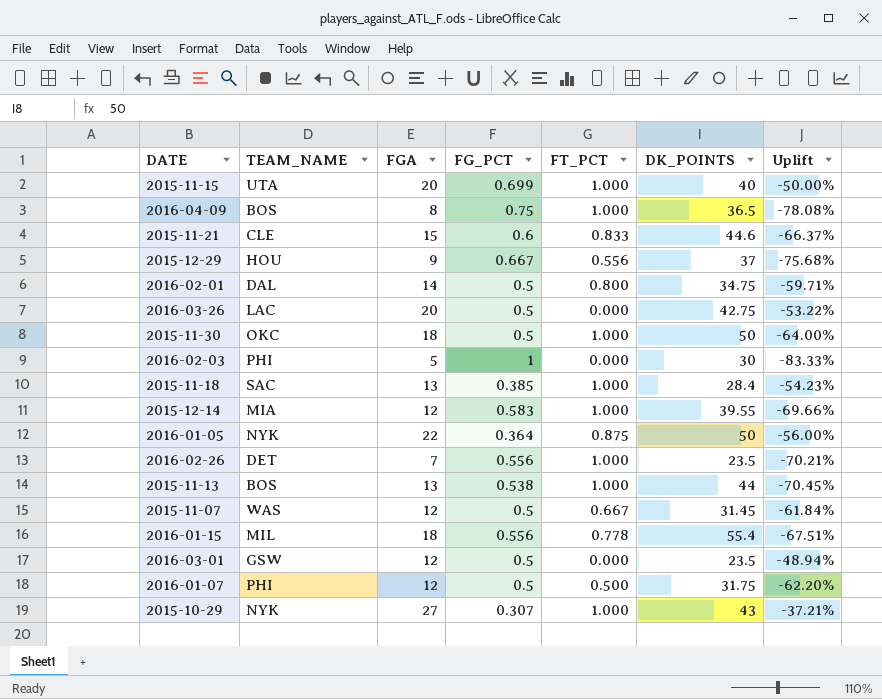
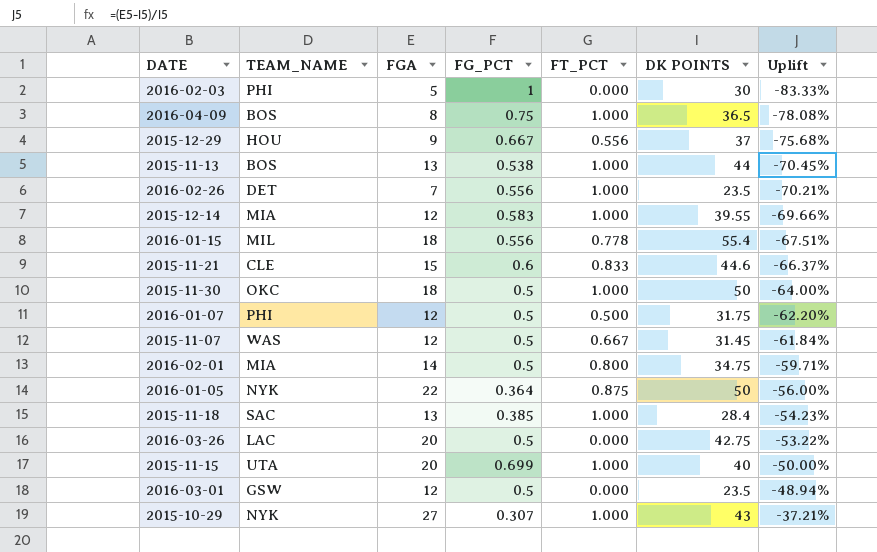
row order: none -> Uplift ascending
column name: DK_POINTS -> DK POINTS
2016-02-01 | TEAM_NAME: DAL -> MIA

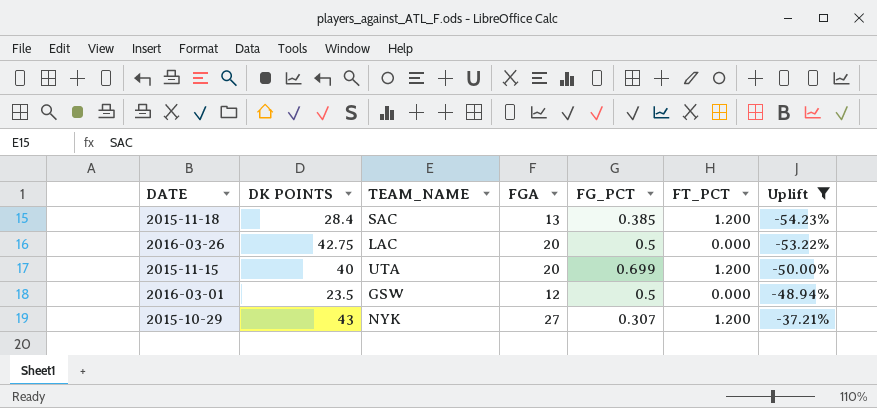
filter: none -> Uplift >= -54.23%
column DK POINTS | position: 6 -> 2
2015-11-18 | FT_PCT: 1.000 -> 1.200
2015-11-15 | FT_PCT: 1.000 -> 1.200
2015-10-29 | FT_PCT: 1.000 -> 1.200

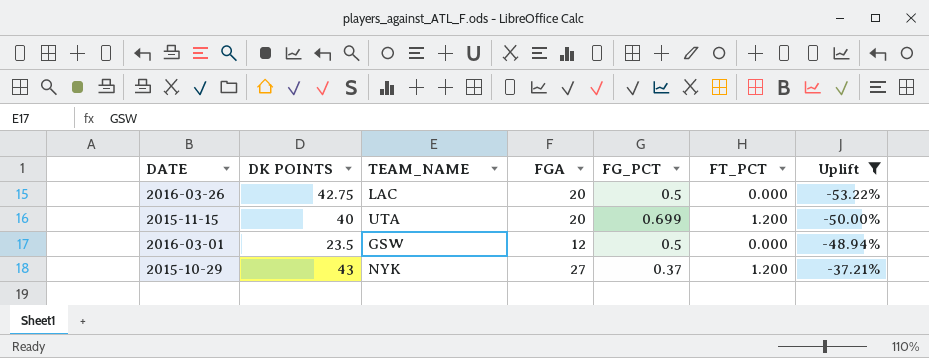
row 2015-11-18: 28.4 | SAC | 13 | 0.385 | 1.200 | -54.23% -> none
2015-10-29 | FG_PCT: 0.307 -> 0.37

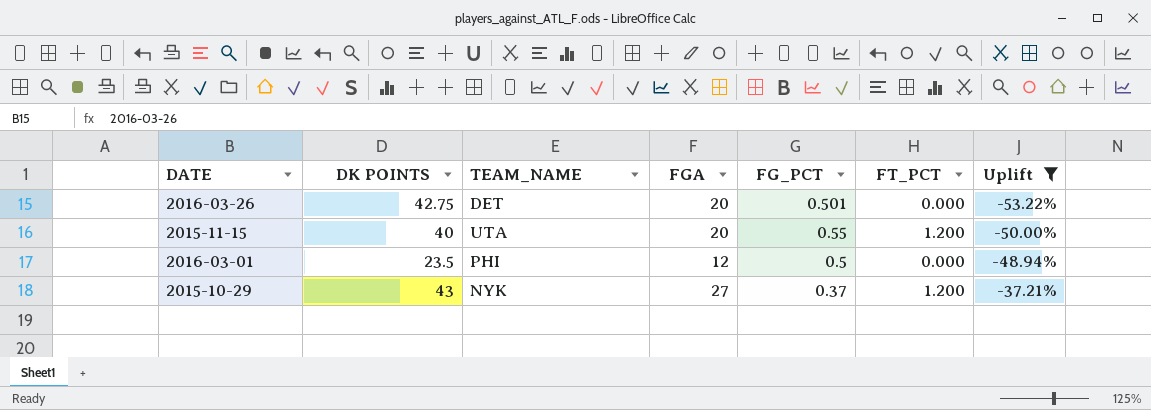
2016-03-26 | TEAM_NAME: LAC -> DET
2016-03-26 | FG_PCT: 0.5 -> 0.501
2015-11-15 | FG_PCT: 0.699 -> 0.55
2016-03-01 | TEAM_NAME: GSW -> PHI

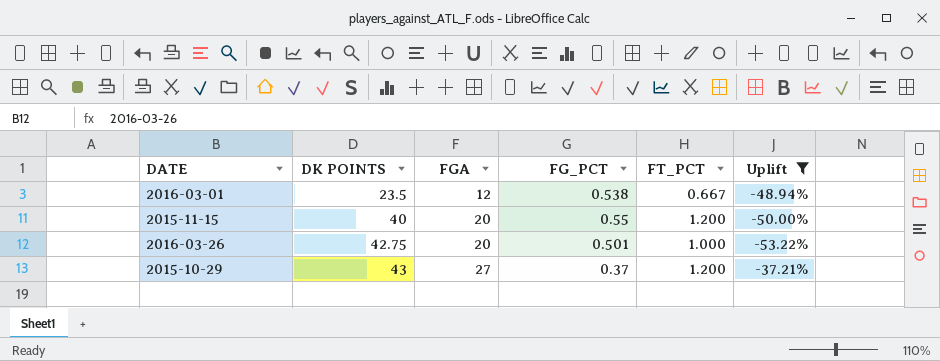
row order: Uplift ascending -> DK POINTS ascending
column TEAM_NAME | position: 3 -> none
2016-03-01 | FG_PCT: 0.5 -> 0.538
2016-03-01 | FT_PCT: 0.000 -> 0.667
2016-03-26 | FT_PCT: 0.000 -> 1.000

